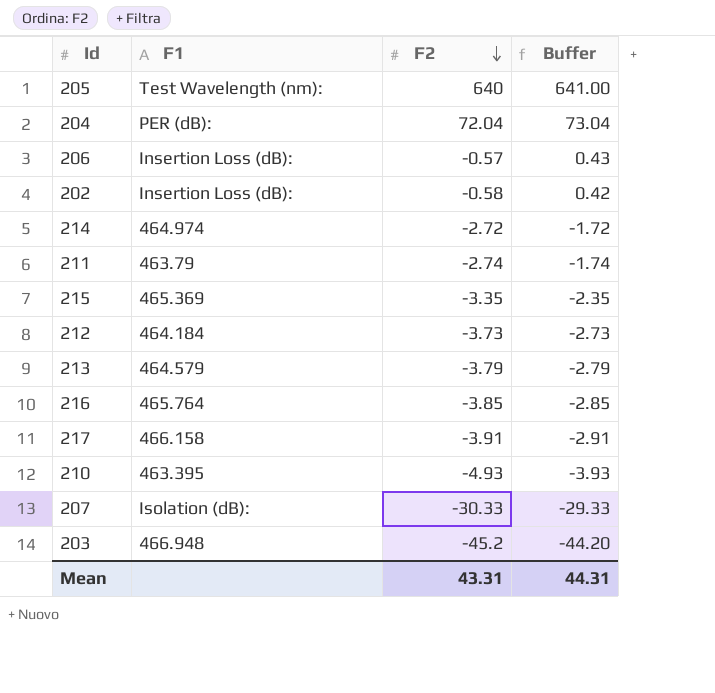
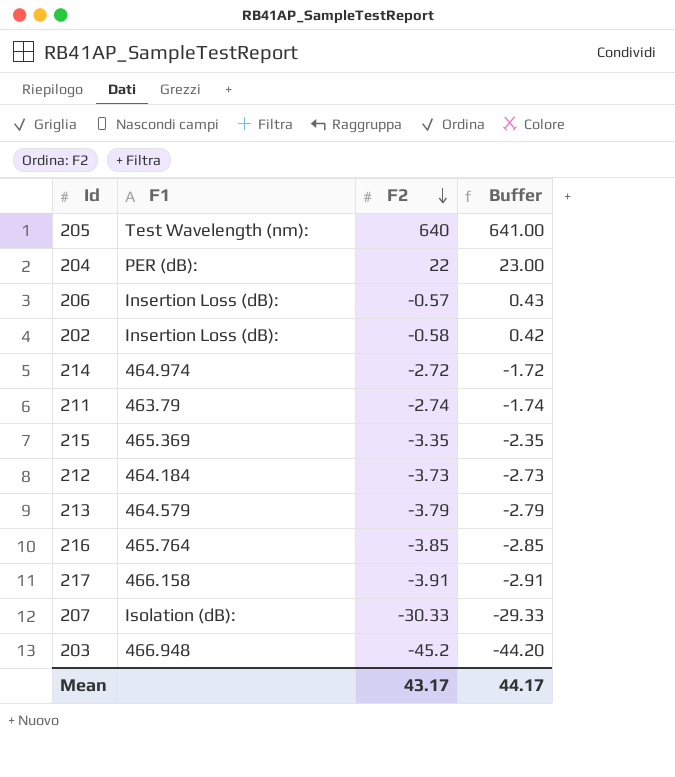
row 210: 463.395 | -4.93 | -3.93 -> none
204 | F2: 72.04 -> 22
204 | Buffer: 73.04 -> 23.00
Mean | F2: 43.31 -> 43.17
Mean | Buffer: 44.31 -> 44.17

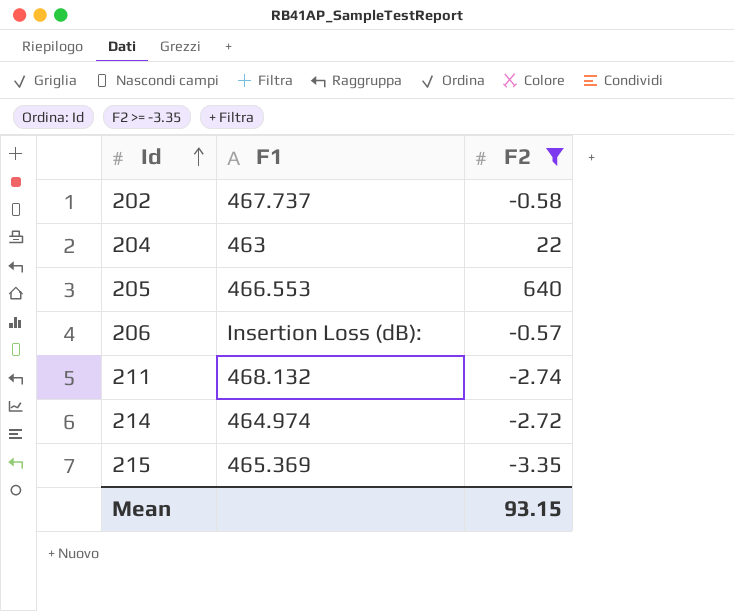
filter: none -> F2 >= -3.35
row order: F2 descending -> Id ascending
column Buffer | formula: [F2] + 1 -> none
202 | F1: Insertion Loss (dB): -> 467.737
204 | F1: PER (dB): -> 463
205 | F1: Test Wavelength (nm): -> 466.553
211 | F1: 463.79 -> 468.132
Mean | F2: 43.17 -> 93.15

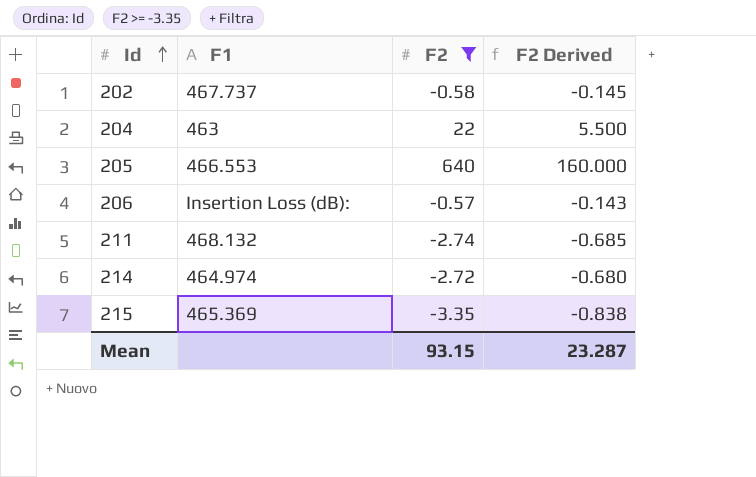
column F2 Derived | formula: none -> [F2] * 0.25

